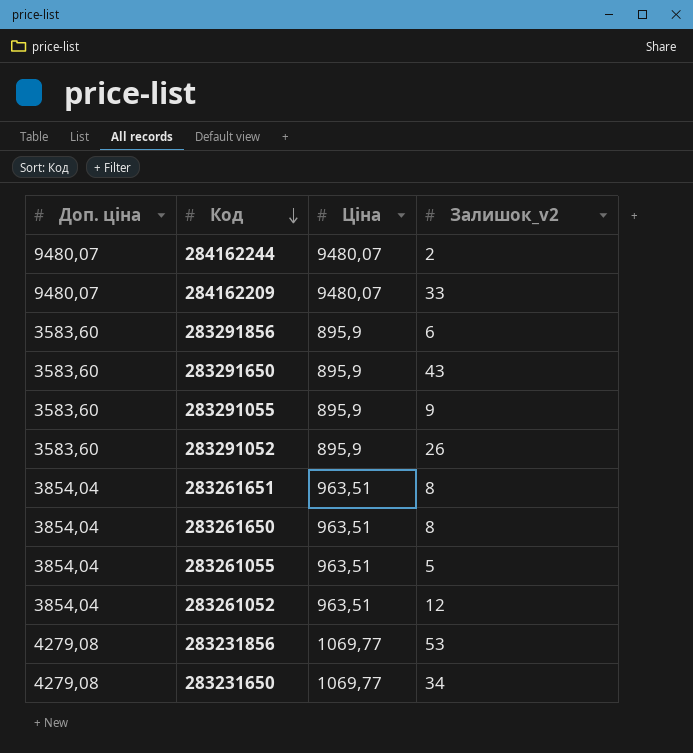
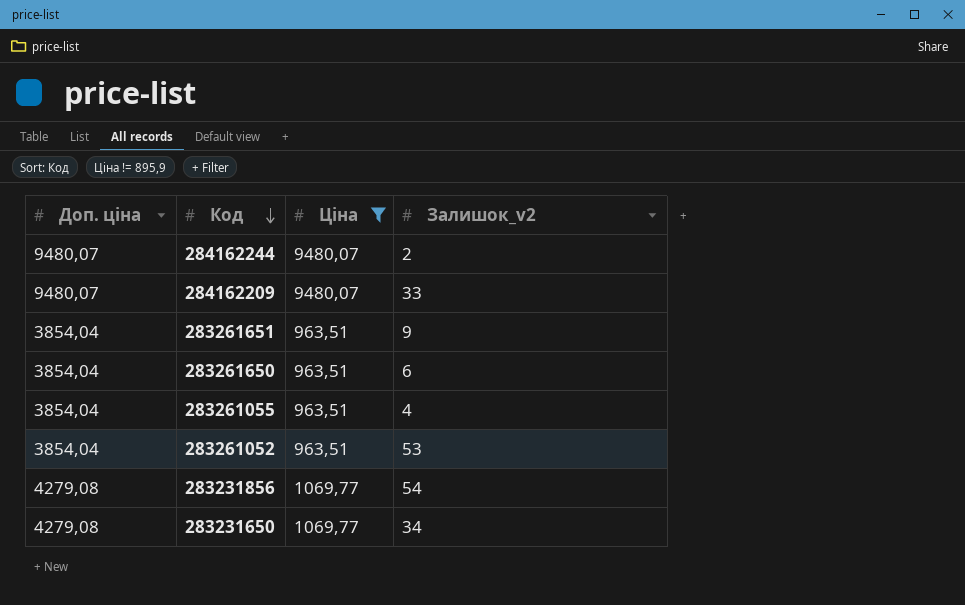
filter: none -> Ціна != 895,9
283261651 | Залишок_v2: 8 -> 9
283261650 | Залишок_v2: 8 -> 6
283261055 | Залишок_v2: 5 -> 4
283261052 | Залишок_v2: 12 -> 53
283231856 | Залишок_v2: 53 -> 54

